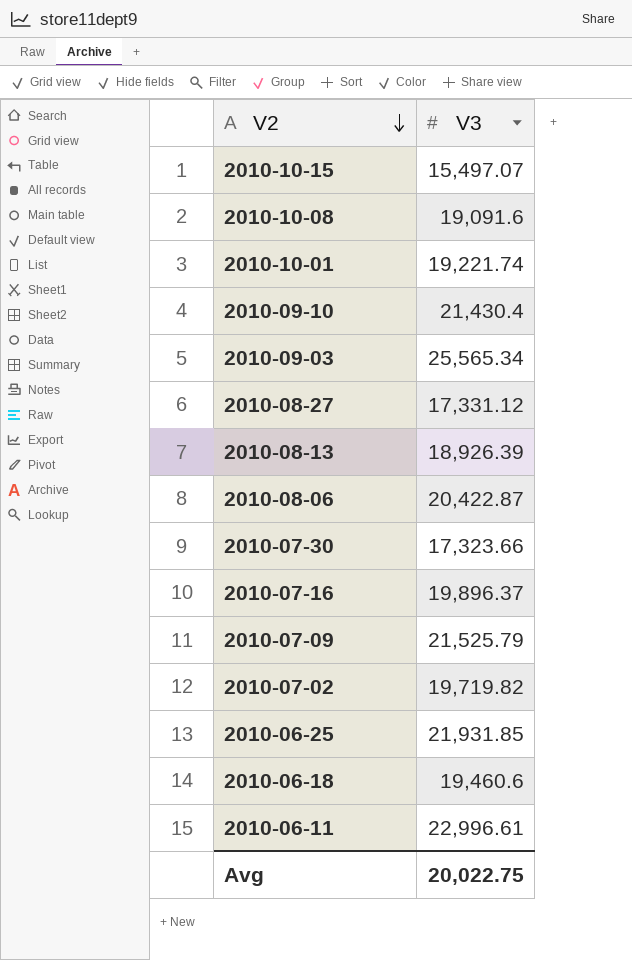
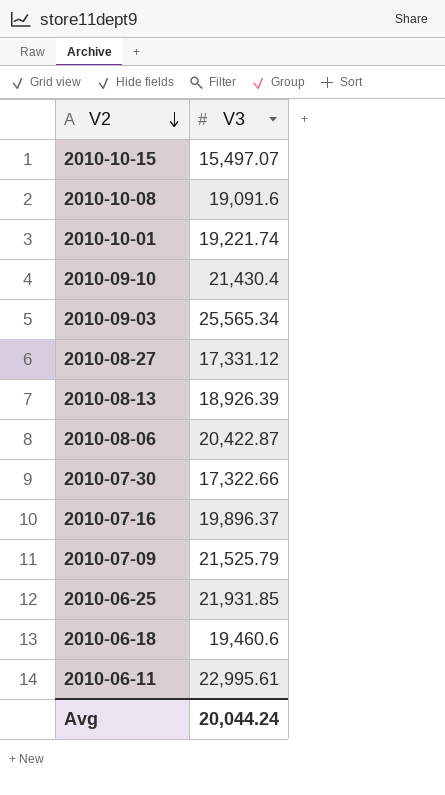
row 2010-07-02: 19,719.82 -> none
2010-07-30 | V3: 17,323.66 -> 17,322.66
2010-06-11 | V3: 22,996.61 -> 22,995.61
Avg | V3: 20,022.75 -> 20,044.24

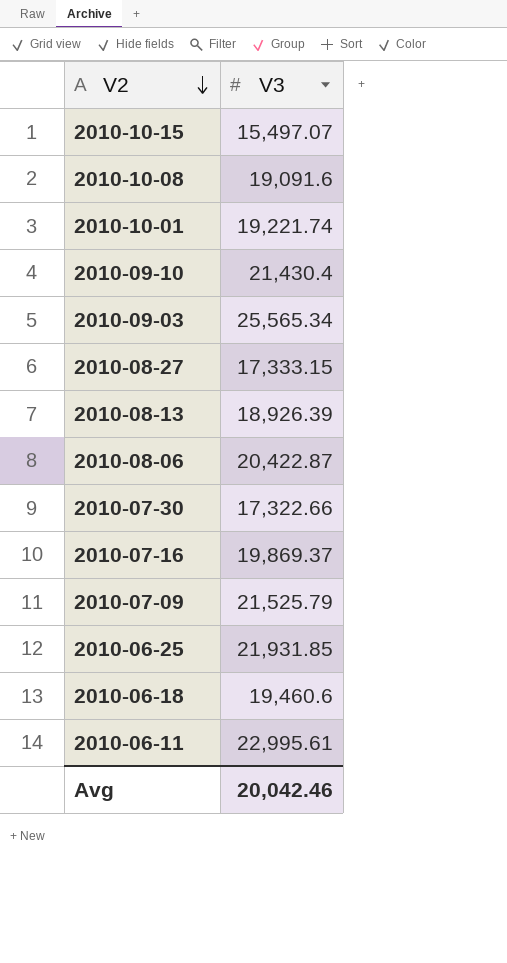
2010-08-27 | V3: 17,331.12 -> 17,333.15
2010-07-16 | V3: 19,896.37 -> 19,869.37
Avg | V3: 20,044.24 -> 20,042.46

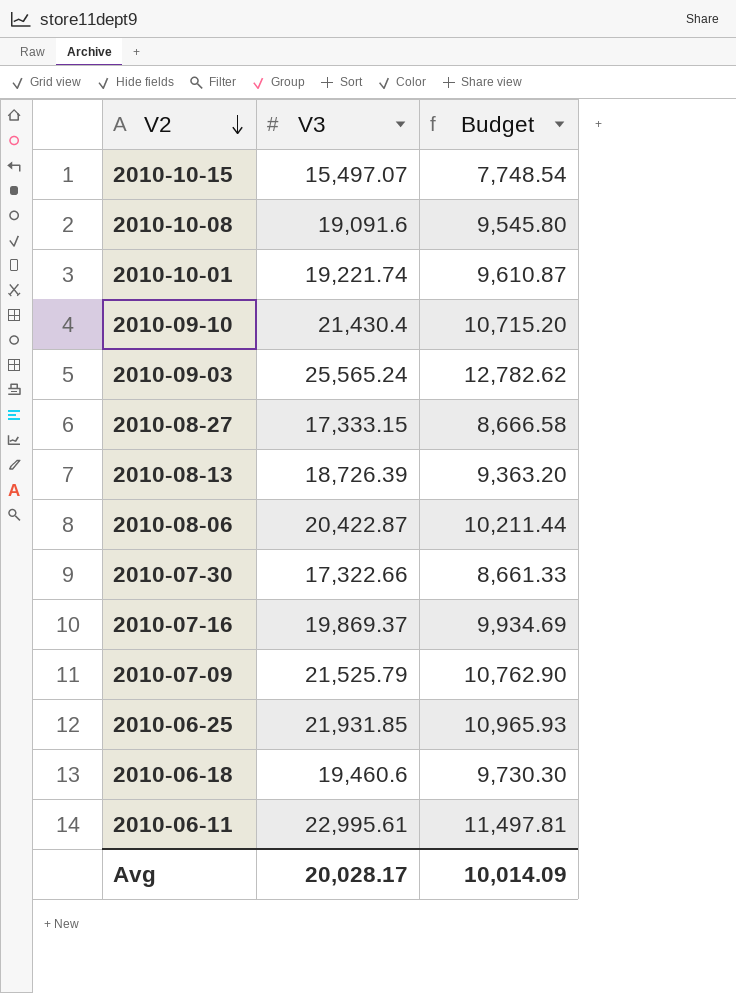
column Budget | formula: none -> [V3] * 0.5
2010-09-03 | V3: 25,565.34 -> 25,565.24
2010-08-13 | V3: 18,926.39 -> 18,726.39
Avg | V3: 20,042.46 -> 20,028.17

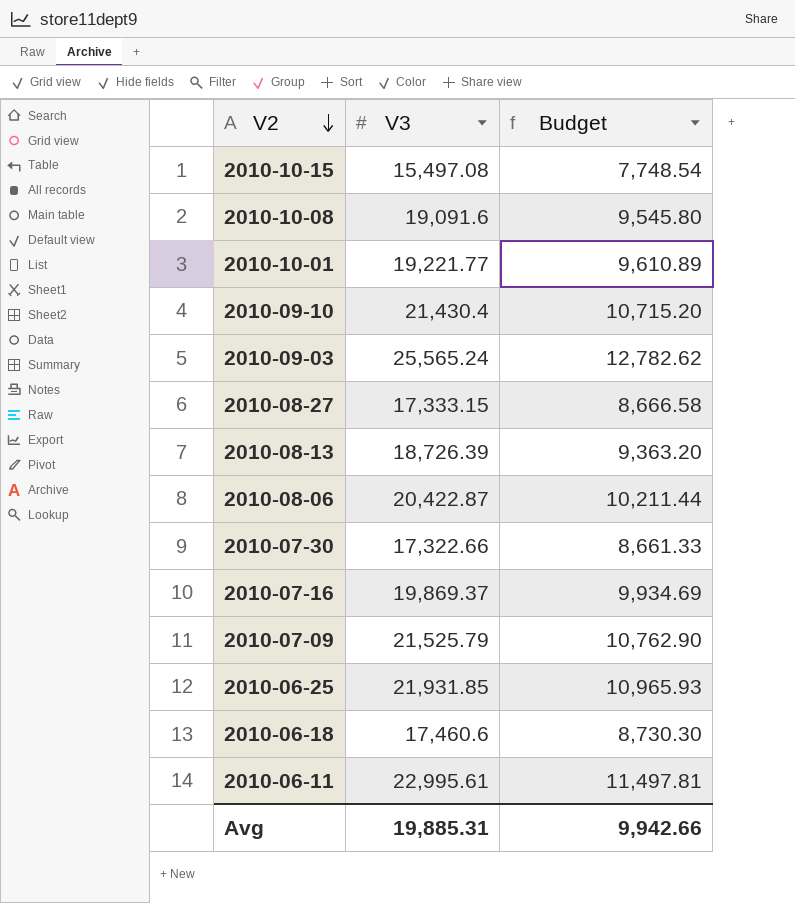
2010-10-15 | V3: 15,497.07 -> 15,497.08
2010-10-01 | V3: 19,221.74 -> 19,221.77
2010-10-01 | Budget: 9,610.87 -> 9,610.89
2010-06-18 | V3: 19,460.6 -> 17,460.6
2010-06-18 | Budget: 9,730.30 -> 8,730.30
Avg | V3: 20,028.17 -> 19,885.31
Avg | Budget: 10,014.09 -> 9,942.66

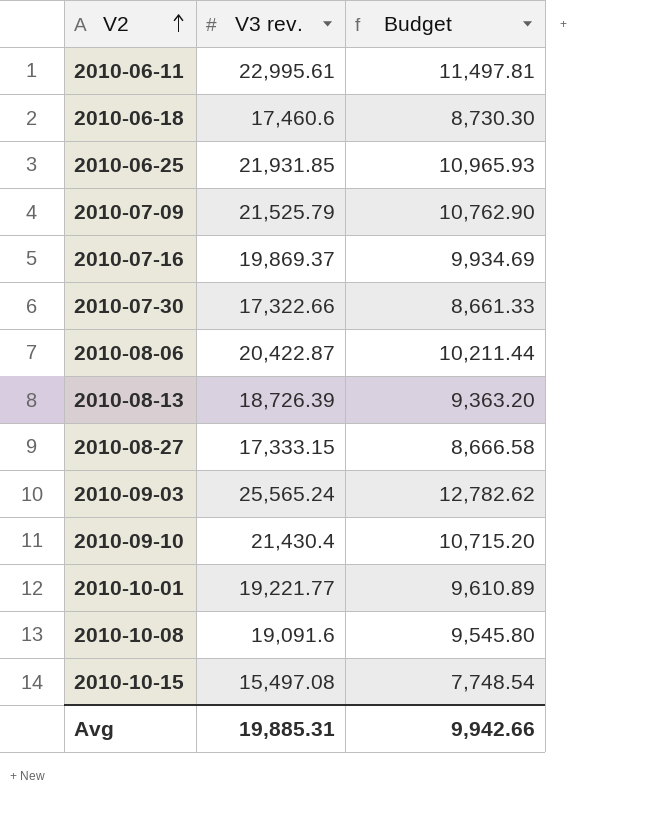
row order: V2 descending -> V2 ascending
column name: V3 -> V3 rev.

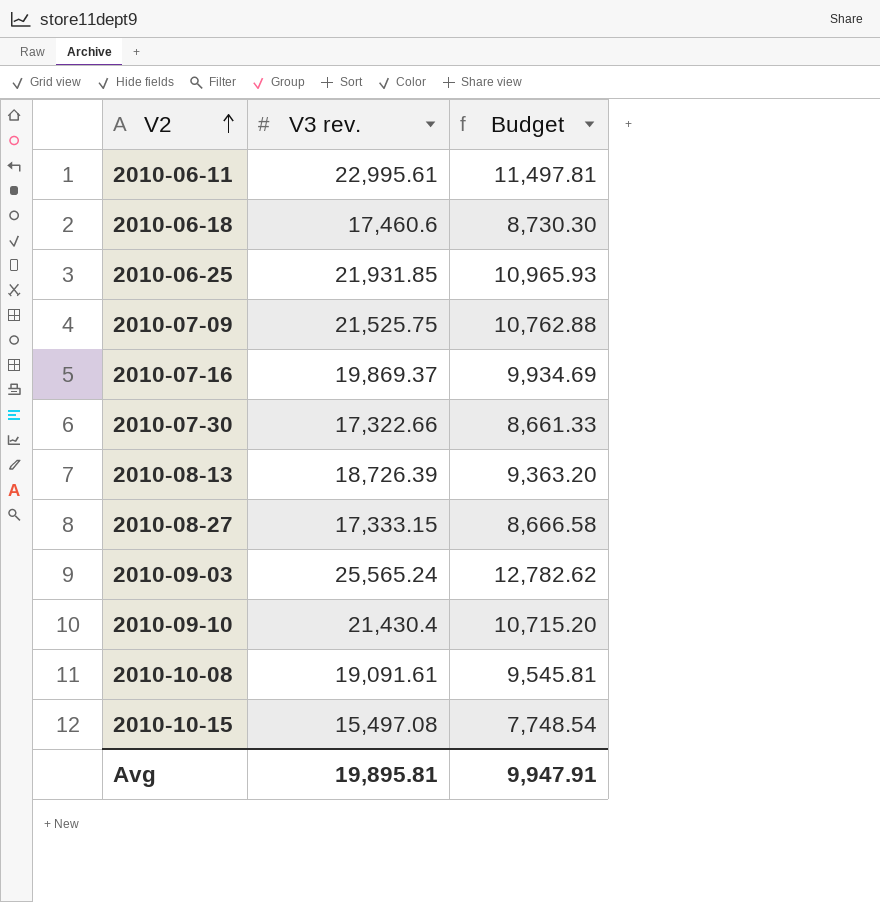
row 2010-08-06: 20,422.87 | 10,211.44 -> none
row 2010-10-01: 19,221.77 | 9,610.89 -> none
2010-07-09 | V3 rev.: 21,525.79 -> 21,525.75
2010-07-09 | Budget: 10,762.90 -> 10,762.88
2010-10-08 | V3 rev.: 19,091.6 -> 19,091.61
2010-10-08 | Budget: 9,545.80 -> 9,545.81
Avg | V3 rev.: 19,885.31 -> 19,895.81
Avg | Budget: 9,942.66 -> 9,947.91

